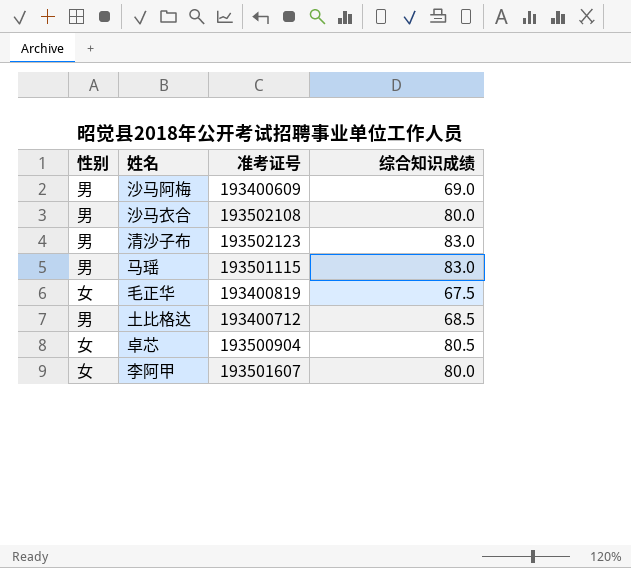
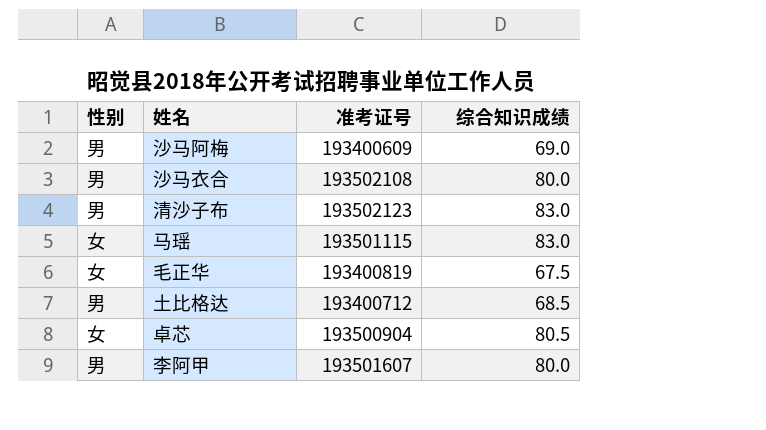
马瑶 | 性别: 男 -> 女
李阿甲 | 性别: 女 -> 男

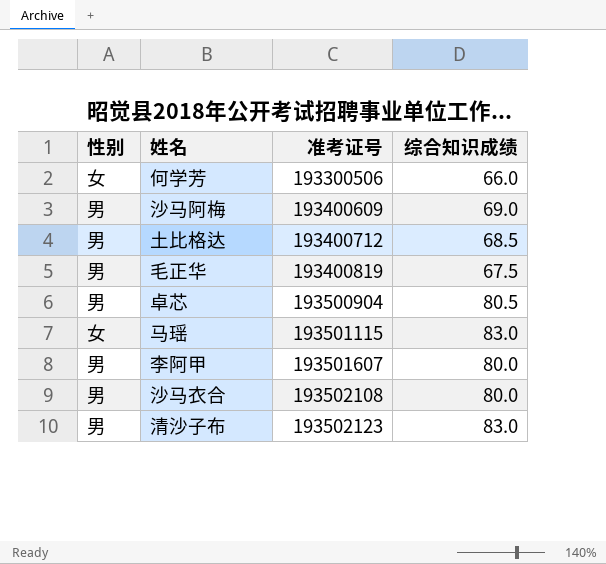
row order: none -> 准考证号 ascending
row 何学芳: none -> 女 | 193300506 | 66.0
毛正华 | 性别: 女 -> 男
卓芯 | 性别: 女 -> 男

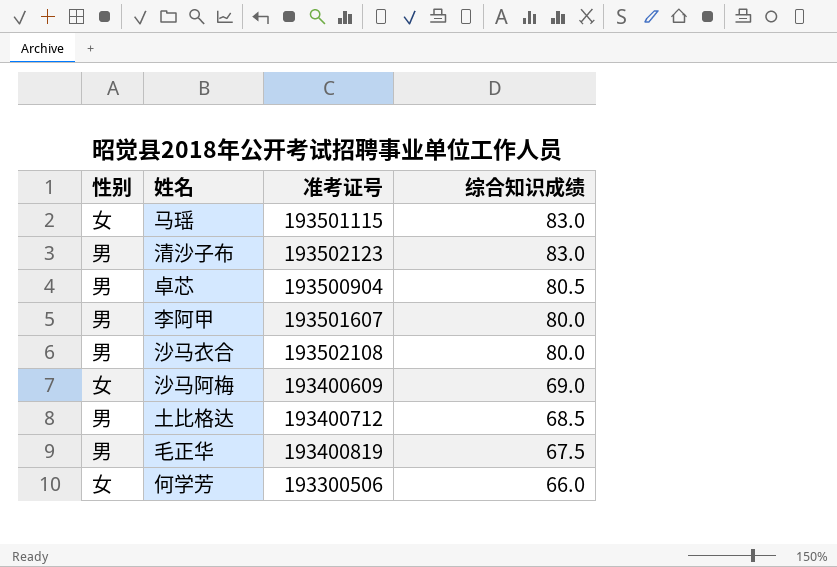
row order: 准考证号 ascending -> 综合知识成绩 descending
沙马阿梅 | 性别: 男 -> 女

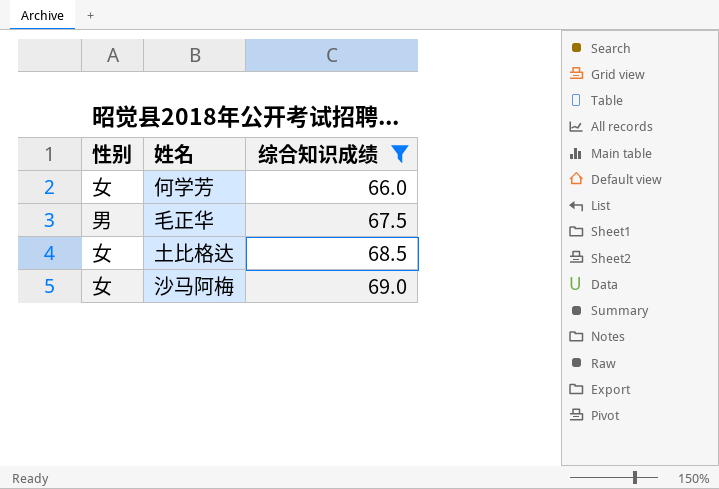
filter: none -> 综合知识成绩 <= 69.0
row order: 综合知识成绩 descending -> 综合知识成绩 ascending
column 准考证号 | position: 3 -> none
土比格达 | 性别: 男 -> 女

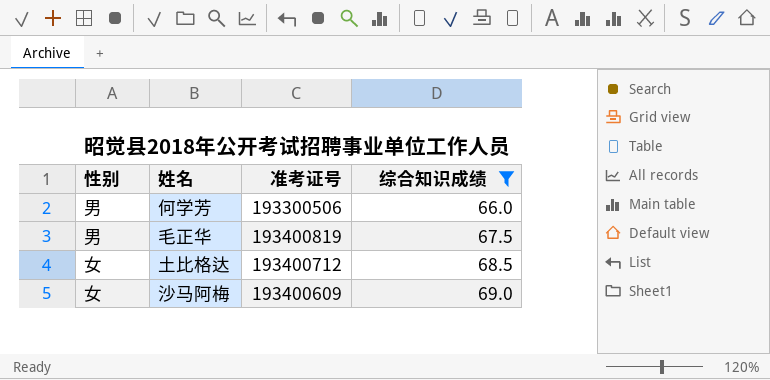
column 准考证号 | position: none -> 3
何学芳 | 性别: 女 -> 男

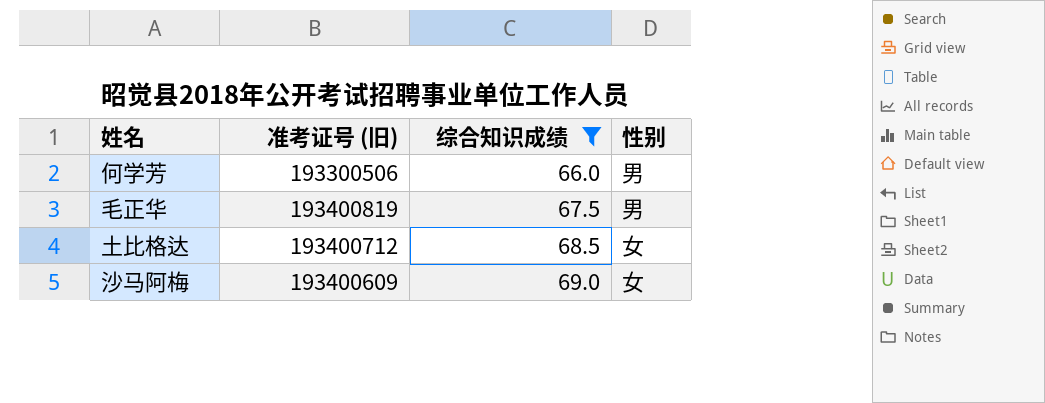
column name: 准考证号 -> 准考证号 (旧)
column 性别 | position: 1 -> 4

